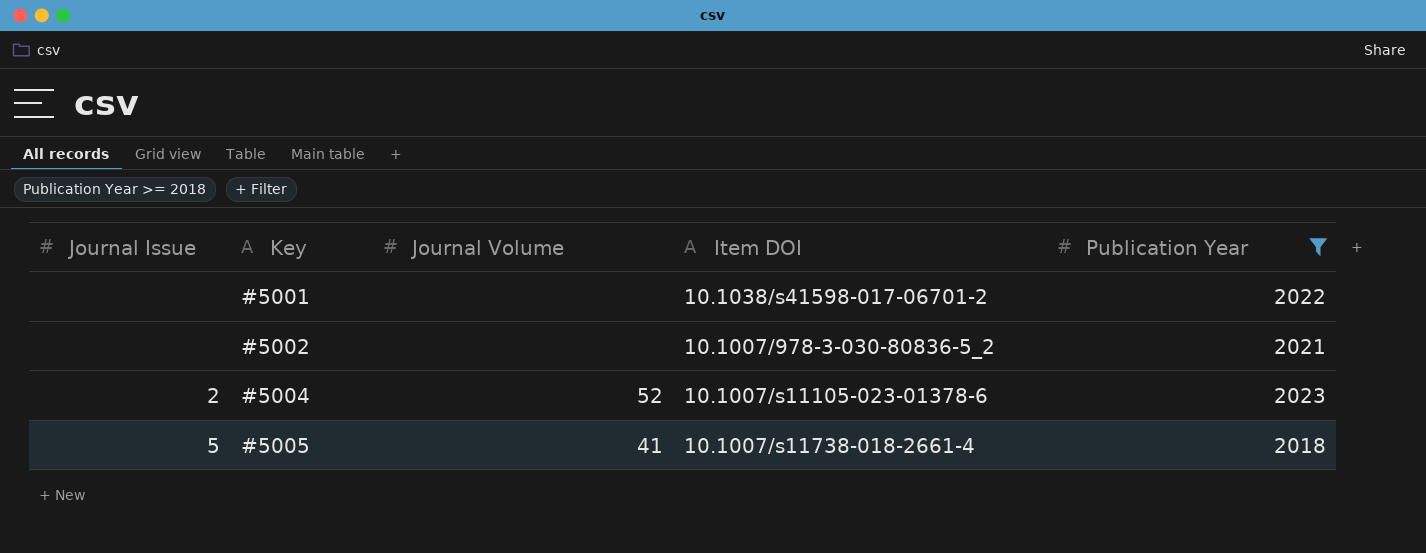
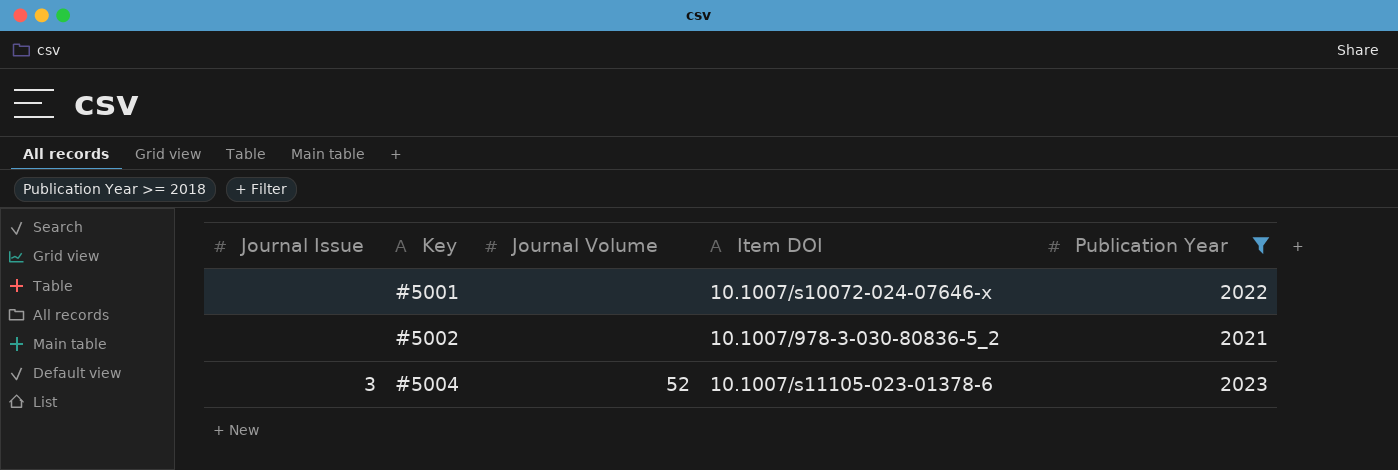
row #5005: 5 | 41 | 10.1007/s11738-018-2661-4 | 2018 -> none
#5001 | Item DOI: 10.1038/s41598-017-06701-2 -> 10.1007/s10072-024-07646-x
#5004 | Journal Issue: 2 -> 3

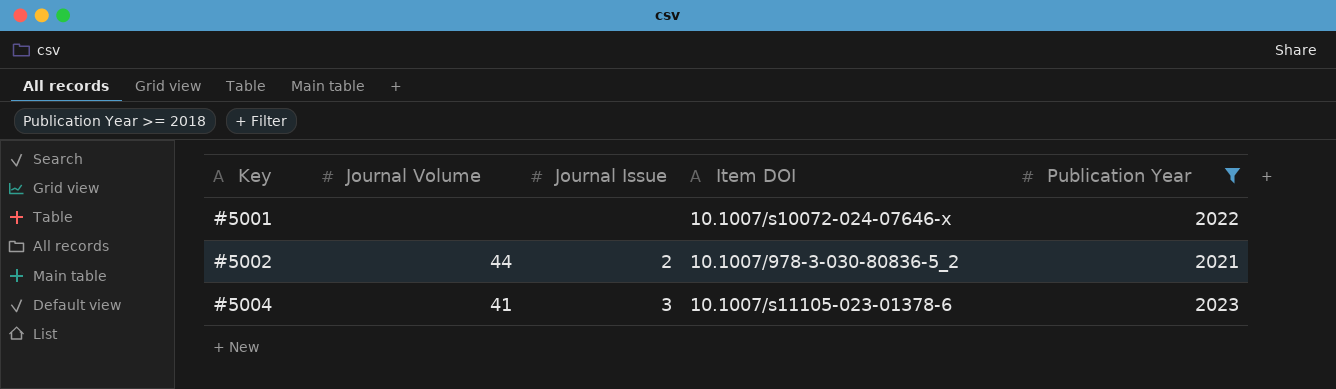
column Journal Issue | position: 1 -> 3
#5002 | Journal Volume: none -> 44
#5002 | Journal Issue: none -> 2
#5004 | Journal Volume: 52 -> 41

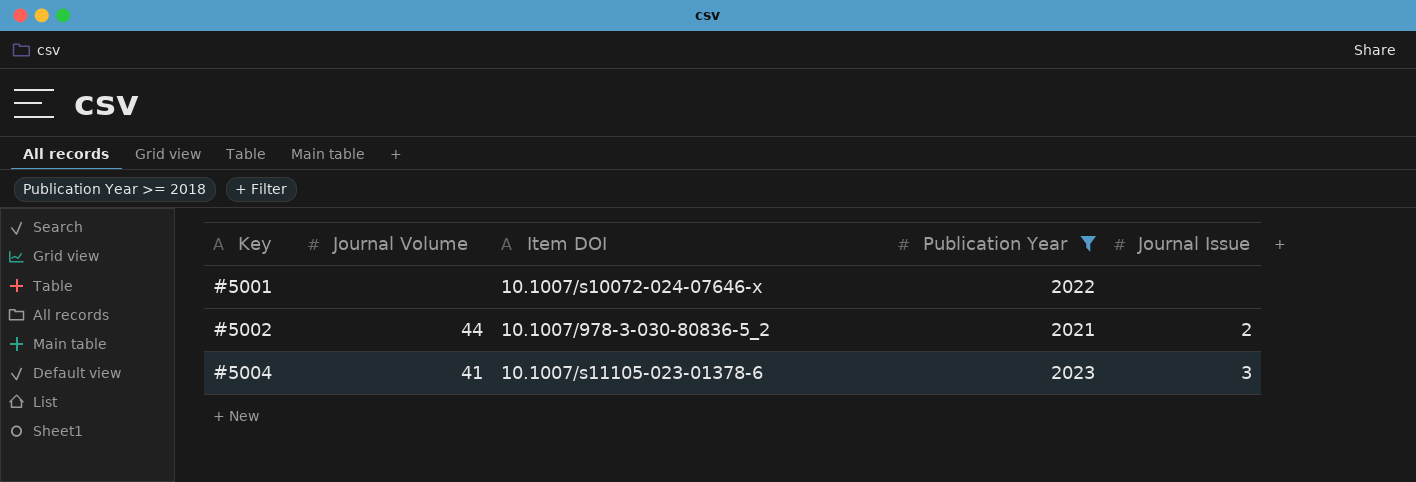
column Journal Issue | position: 3 -> 5

